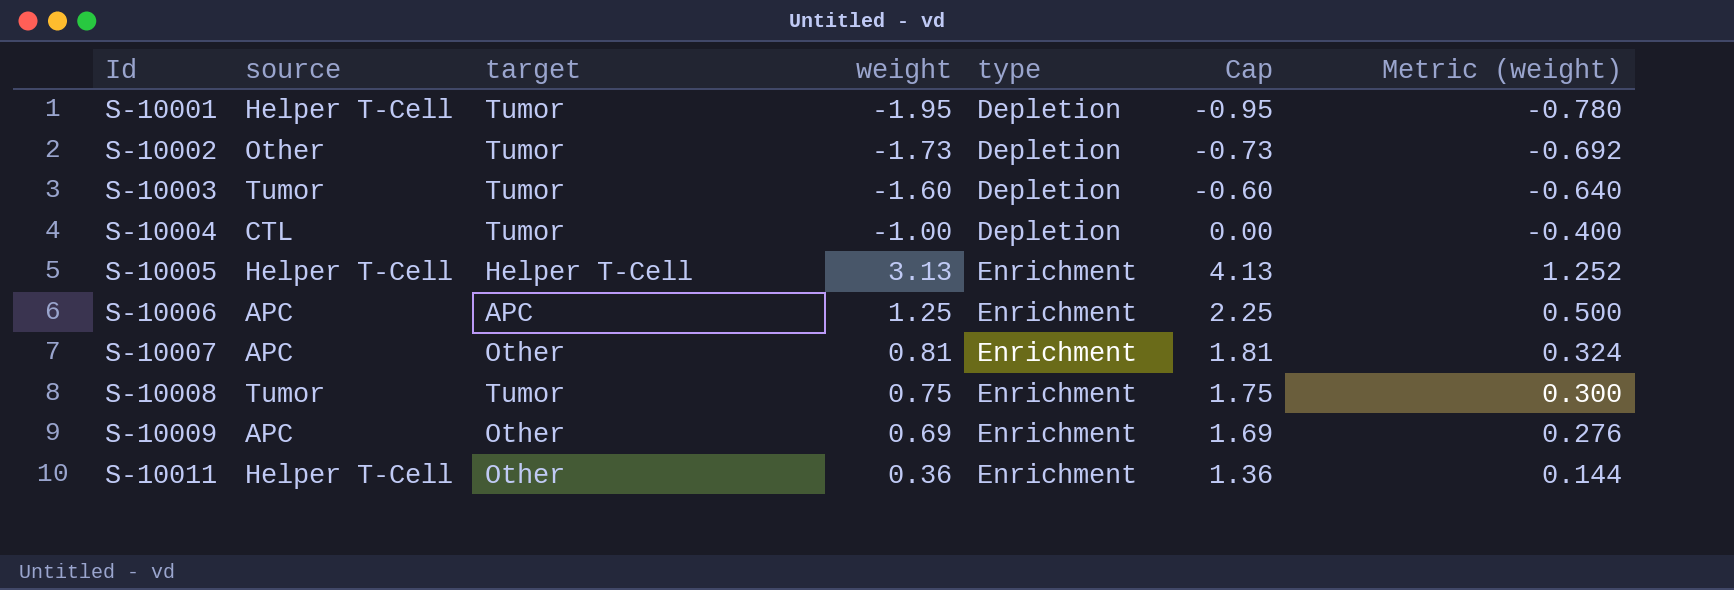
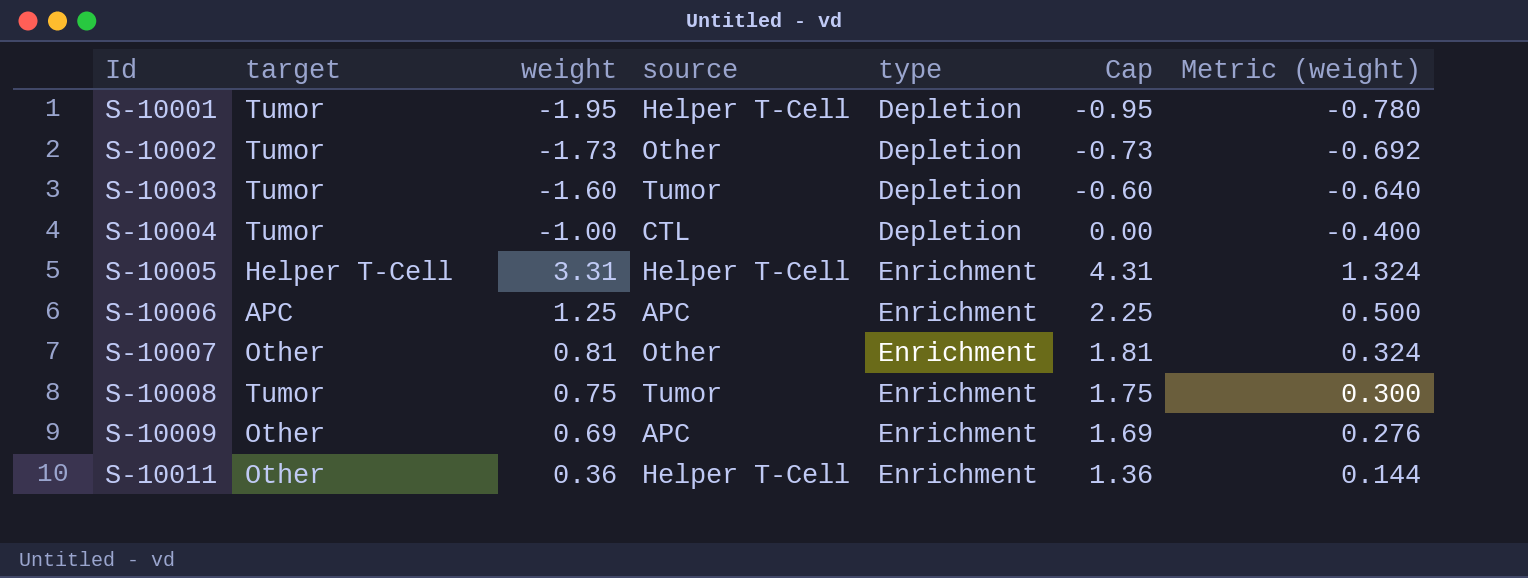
column source | position: 2 -> 4
S-10005 | weight: 3.13 -> 3.31
S-10005 | Cap: 4.13 -> 4.31
S-10005 | Metric (weight): 1.252 -> 1.324
S-10007 | source: APC -> Other

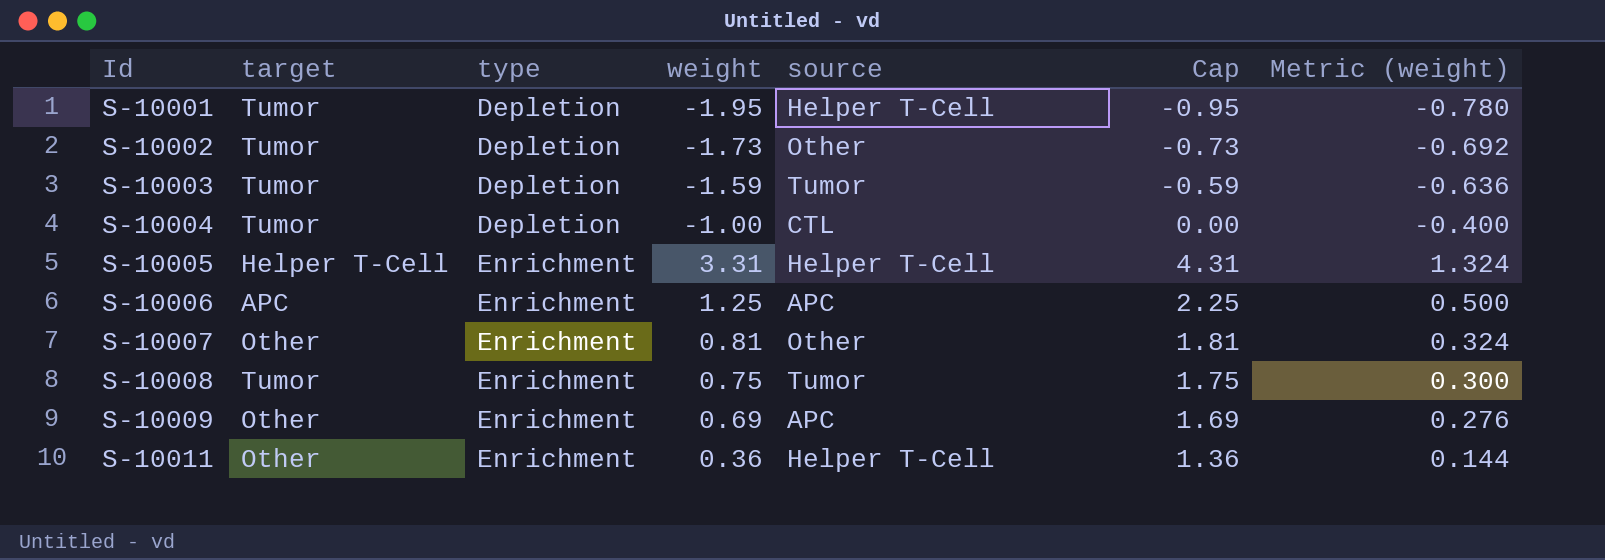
column type | position: 5 -> 3
S-10003 | weight: -1.60 -> -1.59
S-10003 | Cap: -0.60 -> -0.59
S-10003 | Metric (weight): -0.640 -> -0.636

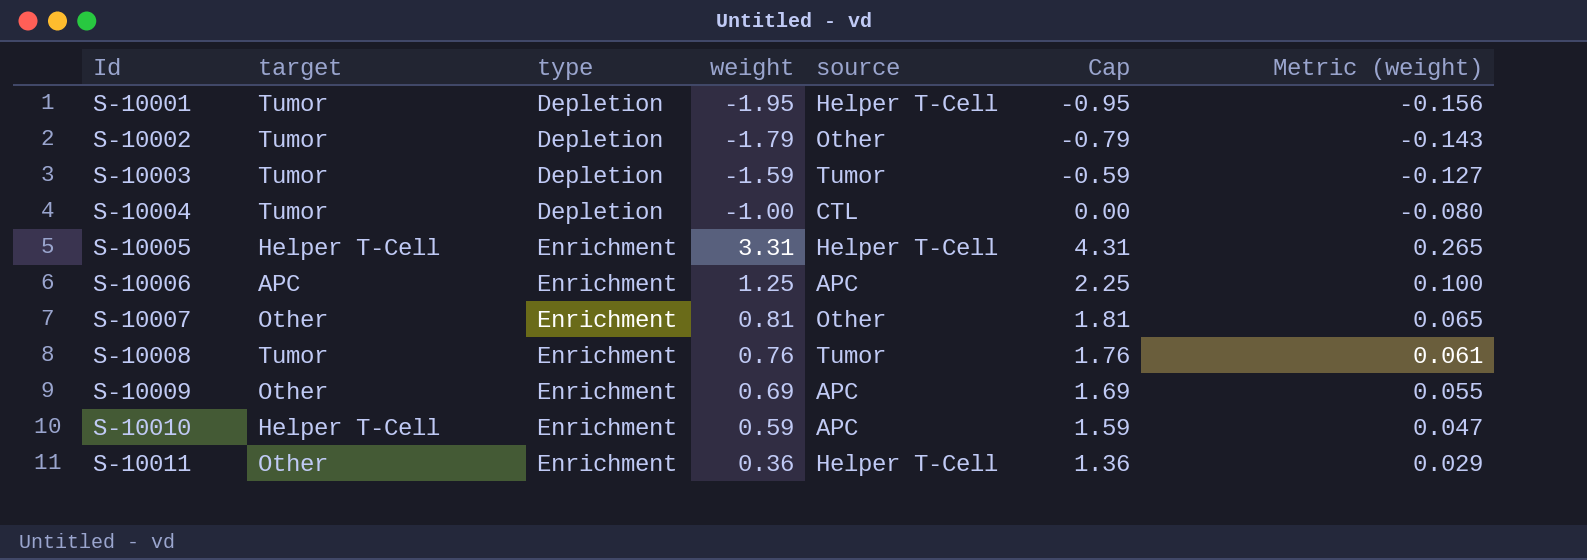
column Metric (weight) | formula: [weight] * 0.4 -> [weight] * 0.08
S-10002 | weight: -1.73 -> -1.79
S-10002 | Cap: -0.73 -> -0.79
S-10008 | weight: 0.75 -> 0.76
S-10008 | Cap: 1.75 -> 1.76
row S-10010: none -> Helper T-Cell | Enrichment | 0.59 | APC | 1.59 | 0.047

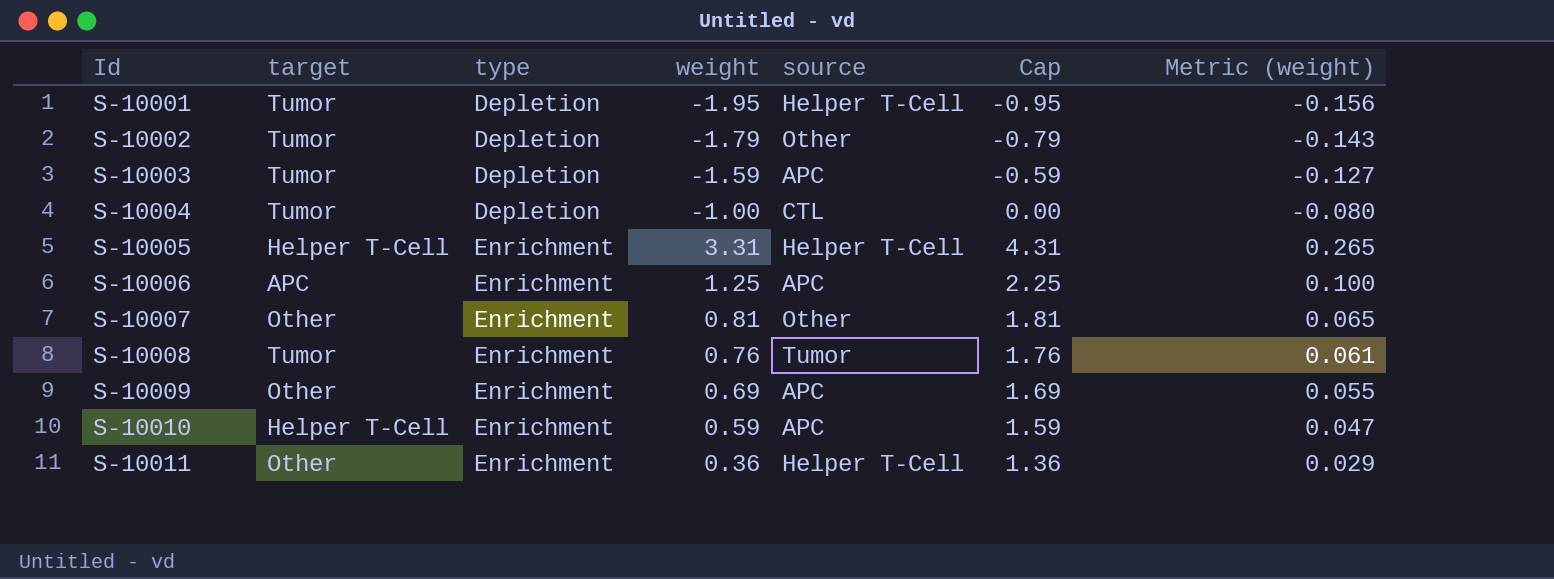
S-10003 | source: Tumor -> APC

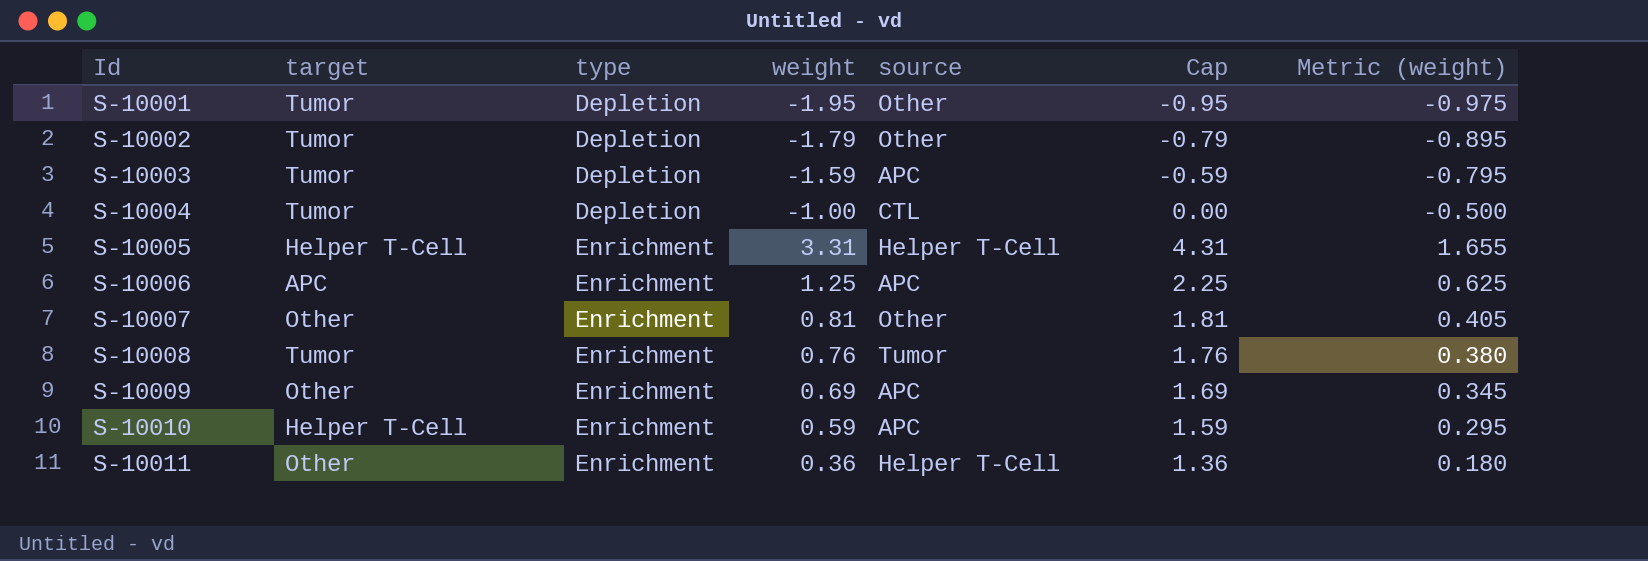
column Metric (weight) | formula: [weight] * 0.08 -> [weight] * 0.5
S-10001 | source: Helper T-Cell -> Other

